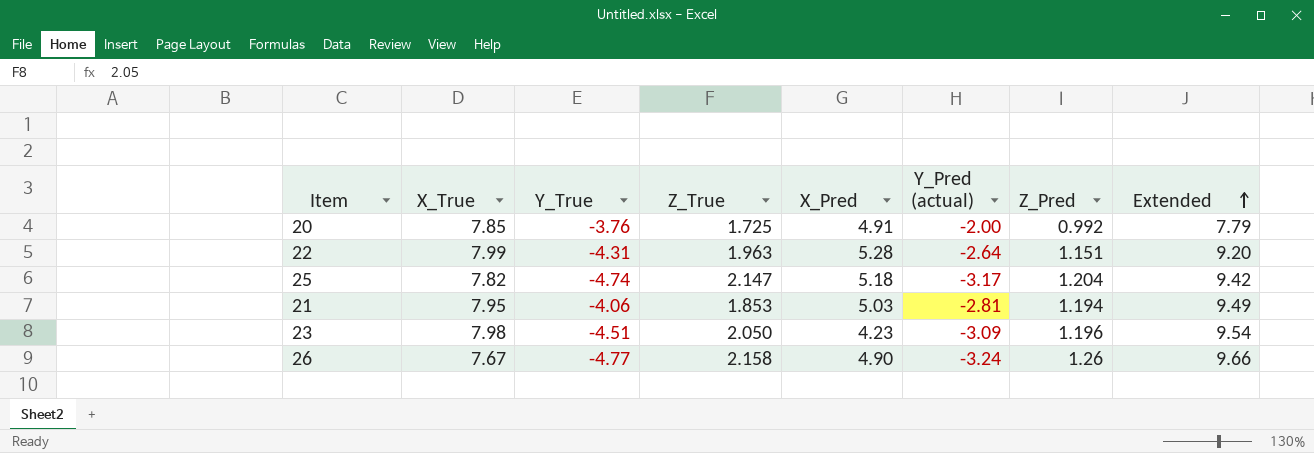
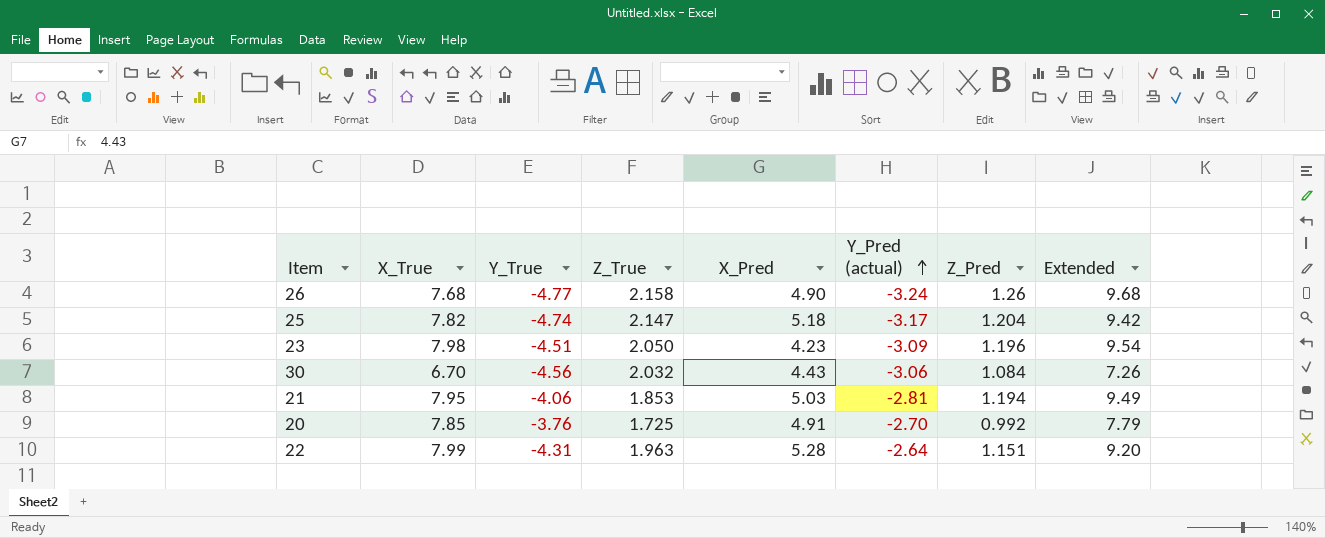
row order: Extended ascending -> Y_Pred (actual) ascending
26 | X_True: 7.67 -> 7.68
26 | Extended: 9.66 -> 9.68
row 30: none -> 6.70 | -4.56 | 2.032 | 4.43 | -3.06 | 1.084 | 7.26
20 | Y_Pred (actual): -2.00 -> -2.70

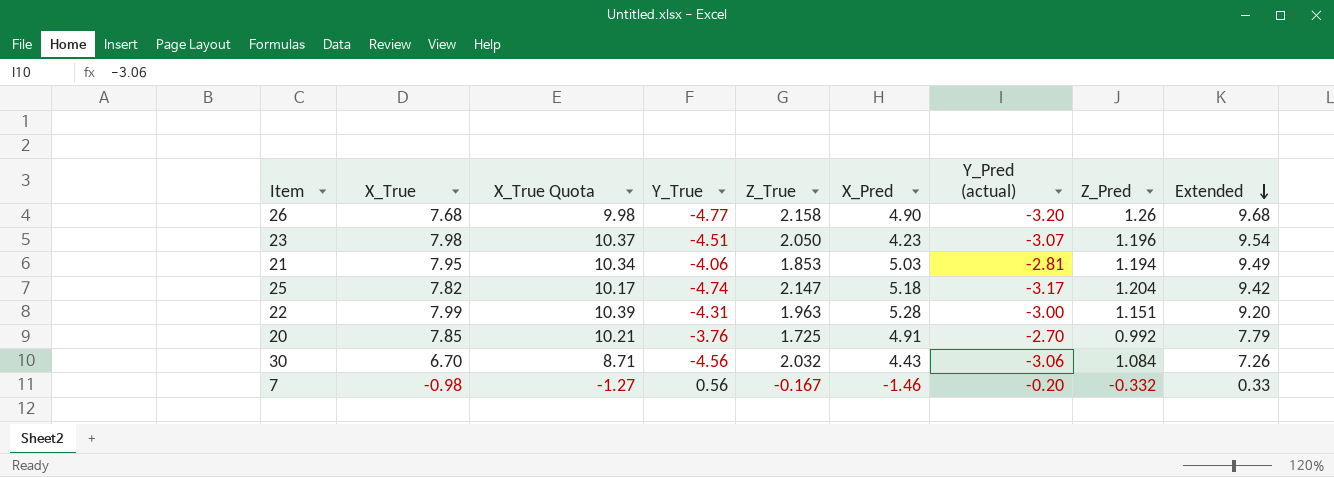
row order: Y_Pred (actual) ascending -> Extended descending
column X_True Quota | formula: none -> [X_True] * 1.3
26 | Y_Pred (actual): -3.24 -> -3.20
23 | Y_Pred (actual): -3.09 -> -3.07
22 | Y_Pred (actual): -2.64 -> -3.00
row 7: none -> -0.98 | -1.27 | 0.56 | -0.167 | -1.46 | -0.20 | -0.332 | 0.33

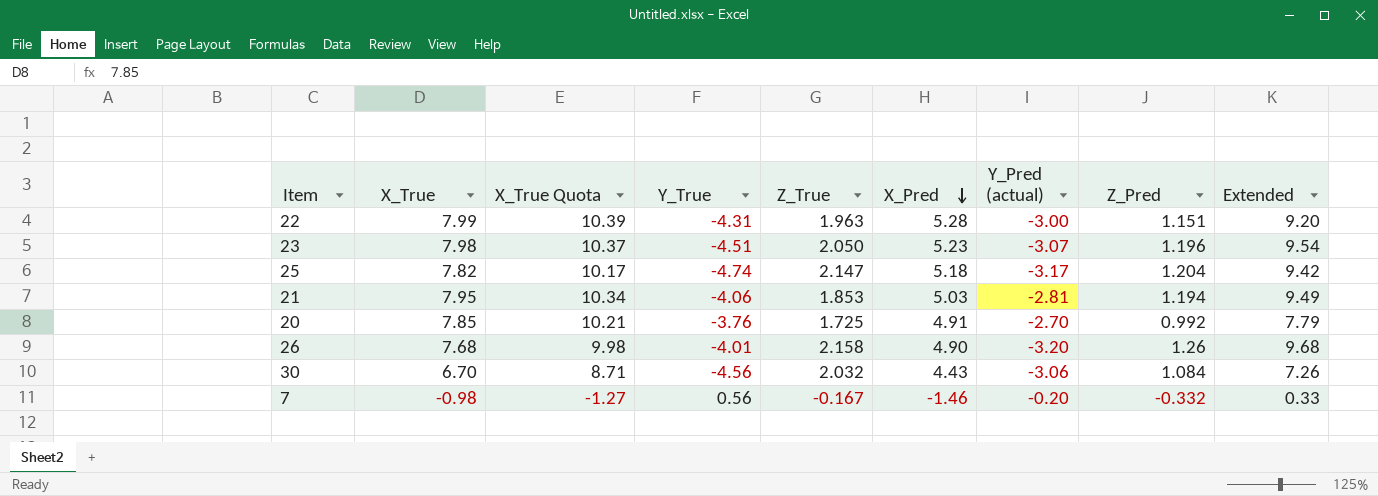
row order: Extended descending -> X_Pred descending
23 | X_Pred: 4.23 -> 5.23
26 | Y_True: -4.77 -> -4.01

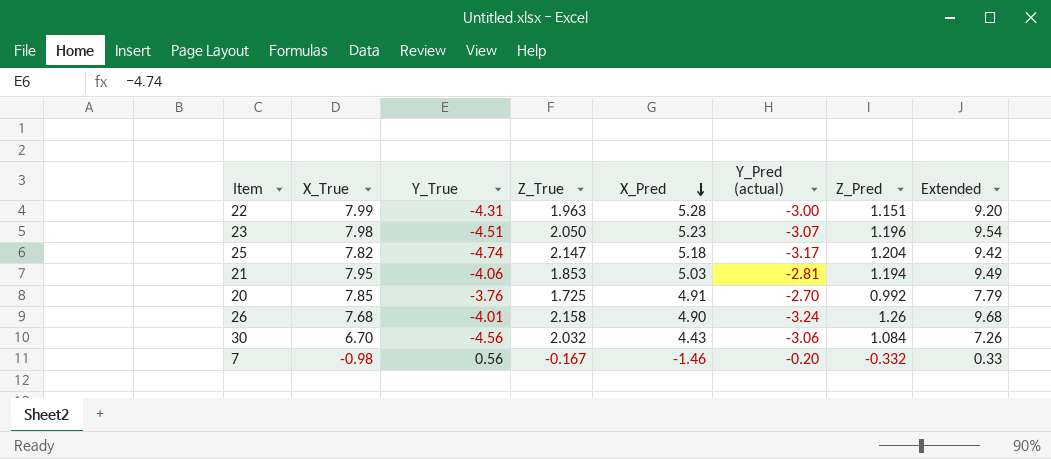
column X_True Quota | formula: [X_True] * 1.3 -> none
26 | Y_Pred (actual): -3.20 -> -3.24

